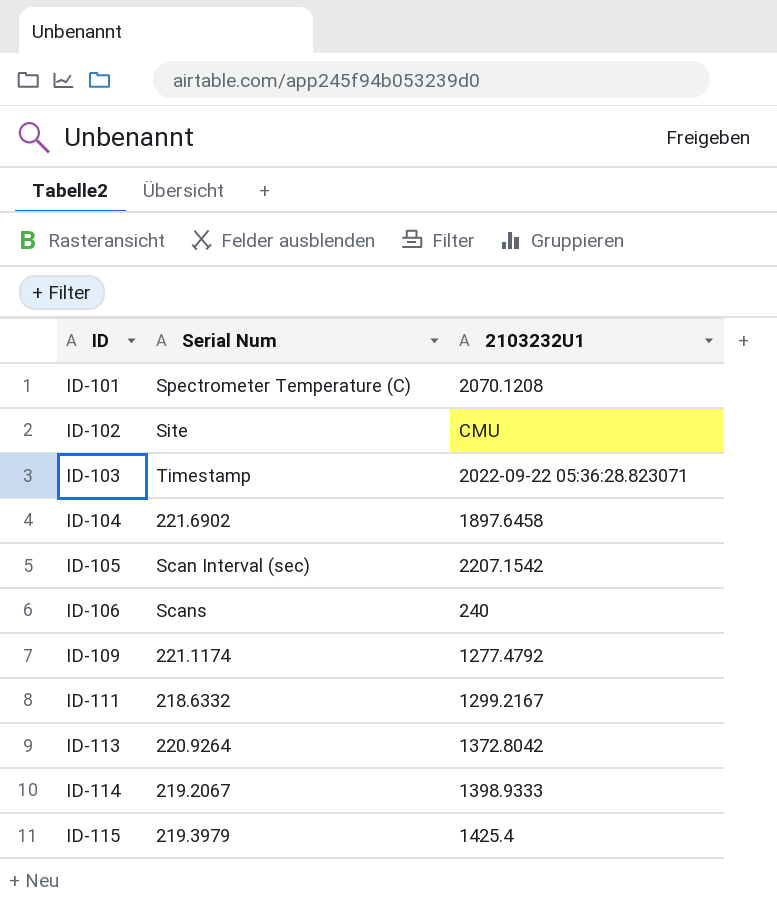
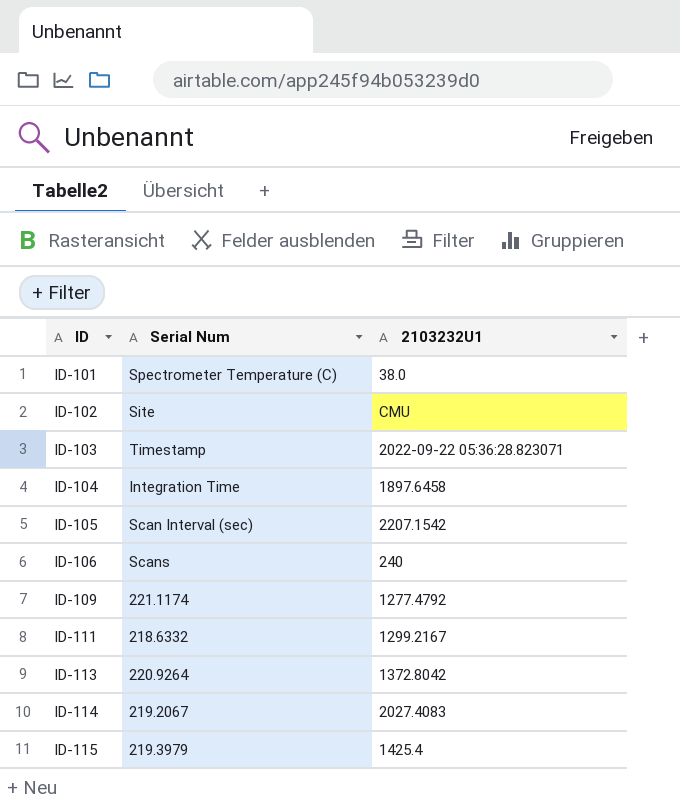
ID-101 | 2103232U1: 2070.1208 -> 38.0
ID-104 | Serial Num: 221.6902 -> Integration Time
ID-114 | 2103232U1: 1398.9333 -> 2027.4083

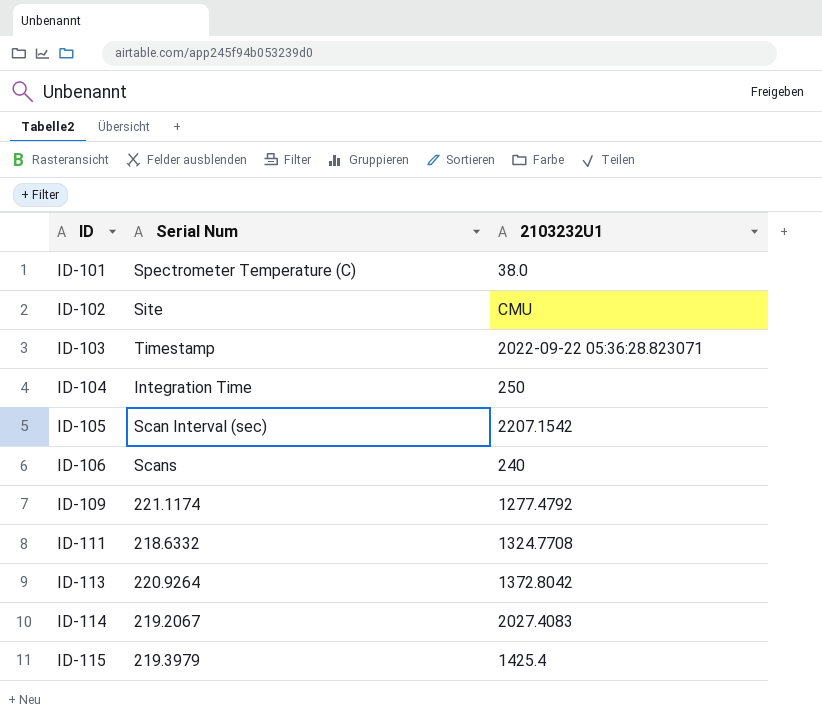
ID-104 | 2103232U1: 1897.6458 -> 250
ID-111 | 2103232U1: 1299.2167 -> 1324.7708

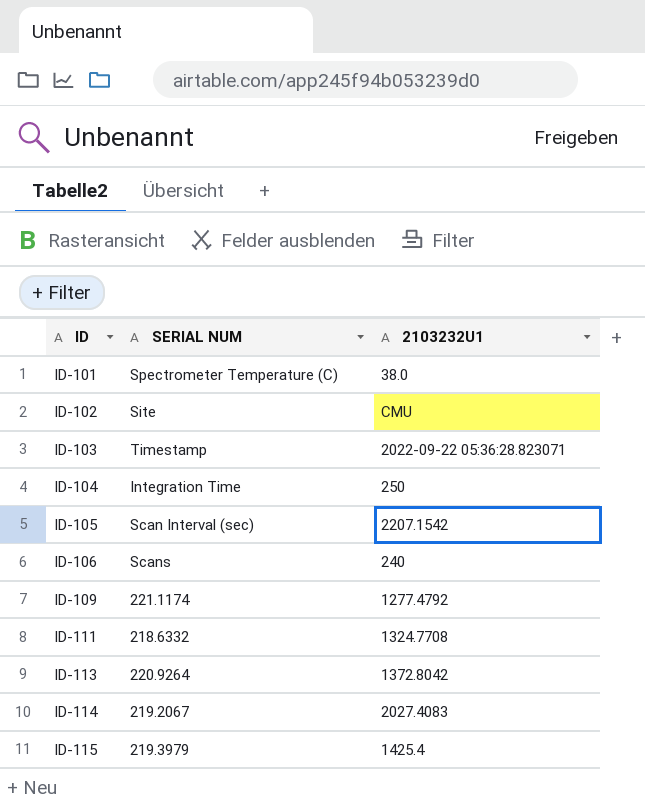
column name: Serial Num -> SERIAL NUM

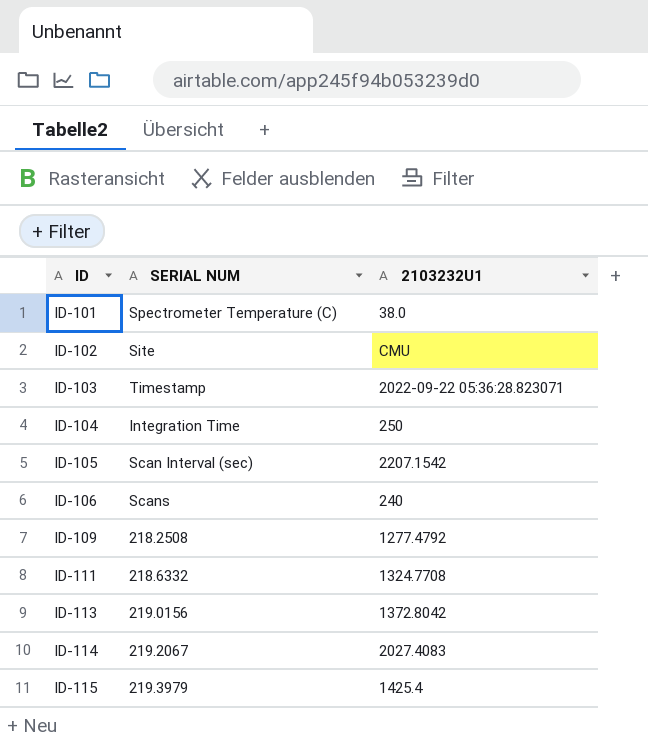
ID-109 | SERIAL NUM: 221.1174 -> 218.2508
ID-113 | SERIAL NUM: 220.9264 -> 219.0156

